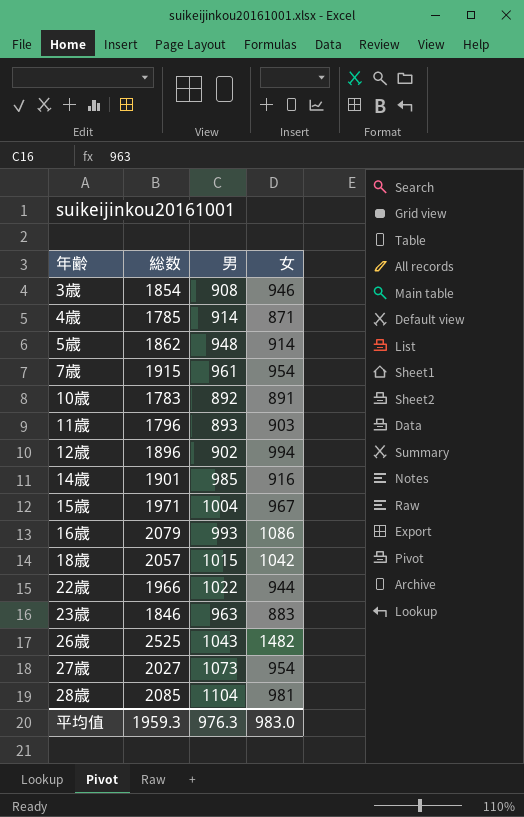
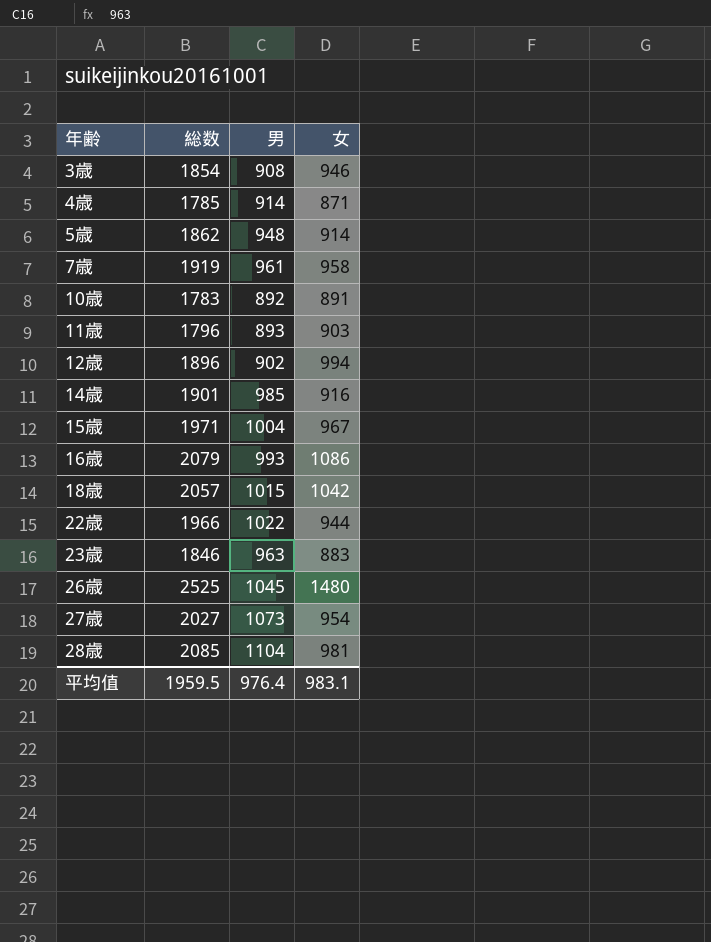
7歳 | 総数: 1915 -> 1919
7歳 | 女: 954 -> 958
26歳 | 男: 1043 -> 1045
26歳 | 女: 1482 -> 1480
平均值 | 総数: 1959.3 -> 1959.5
平均值 | 男: 976.3 -> 976.4
平均值 | 女: 983.0 -> 983.1

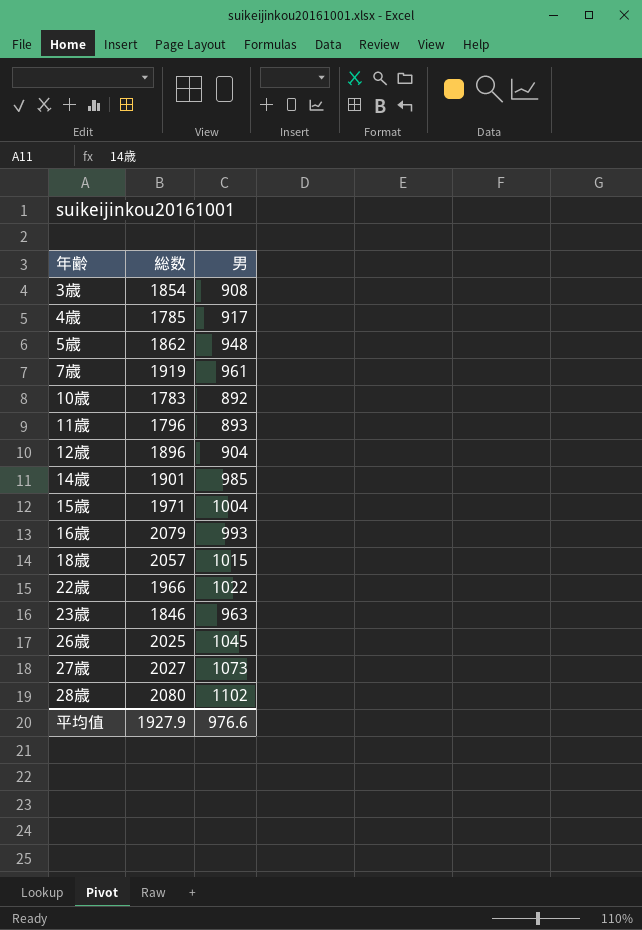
column 女 | formula: [総数] - [男] -> none
4歳 | 男: 914 -> 917
12歳 | 男: 902 -> 904
26歳 | 総数: 2525 -> 2025
28歳 | 総数: 2085 -> 2080
28歳 | 男: 1104 -> 1102
平均值 | 総数: 1959.5 -> 1927.9
平均值 | 男: 976.4 -> 976.6

